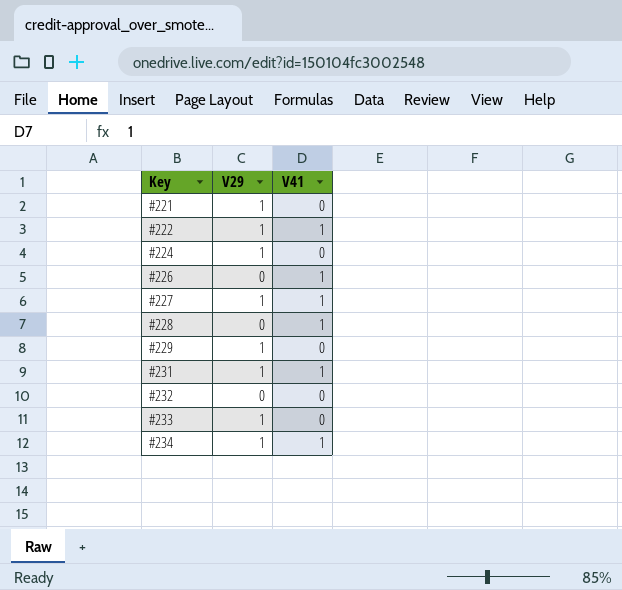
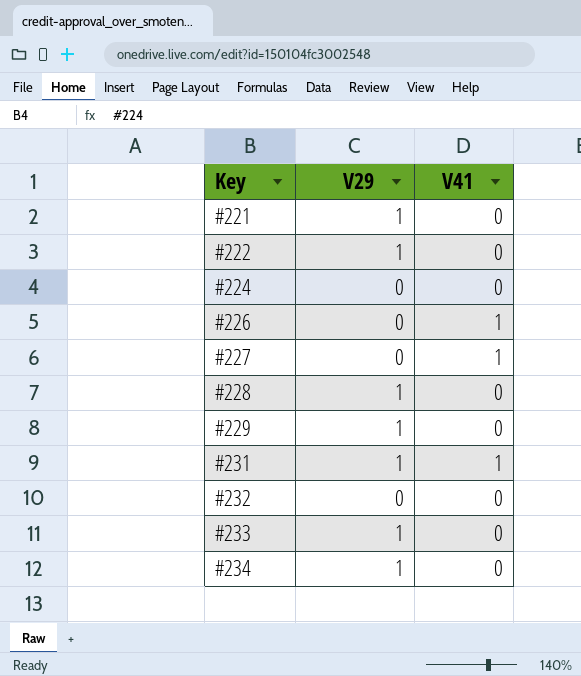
#222 | V41: 1 -> 0
#224 | V29: 1 -> 0
#227 | V29: 1 -> 0
#228 | V29: 0 -> 1
#228 | V41: 1 -> 0
#234 | V41: 1 -> 0

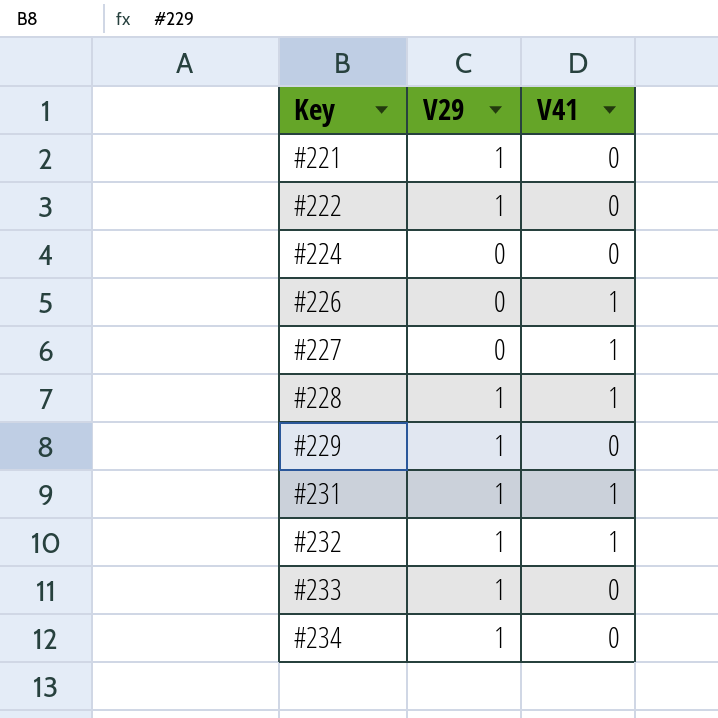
#228 | V41: 0 -> 1
#232 | V29: 0 -> 1
#232 | V41: 0 -> 1

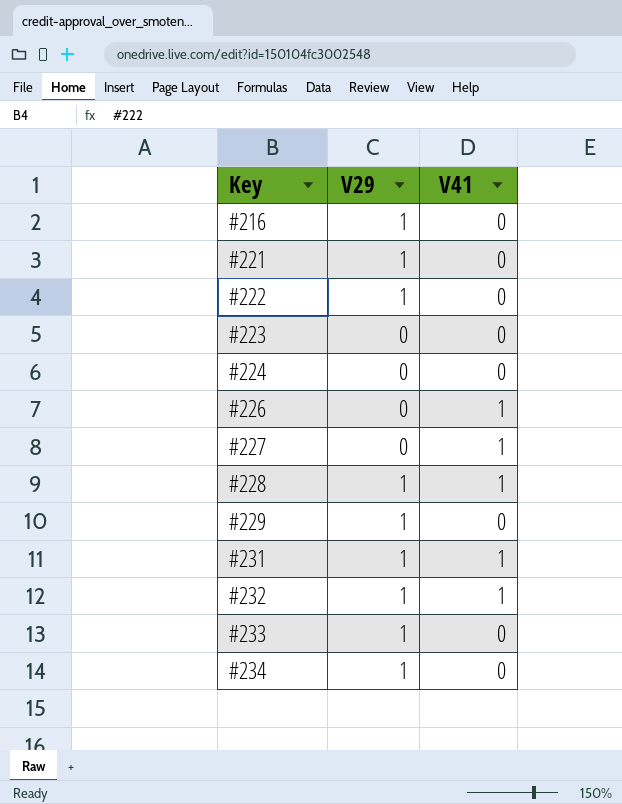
row #216: none -> 1 | 0
row #223: none -> 0 | 0

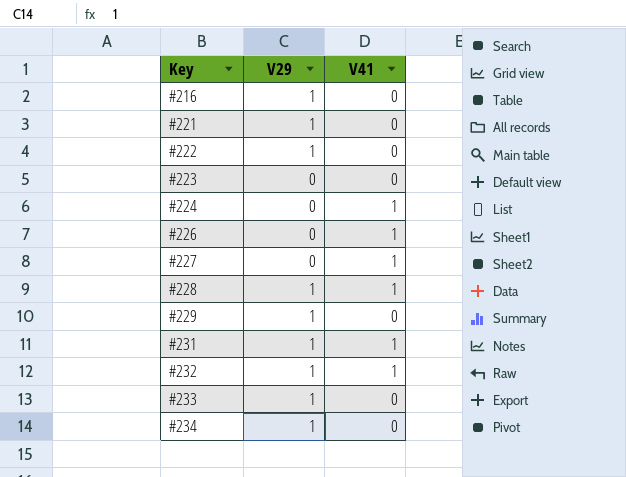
#224 | V41: 0 -> 1

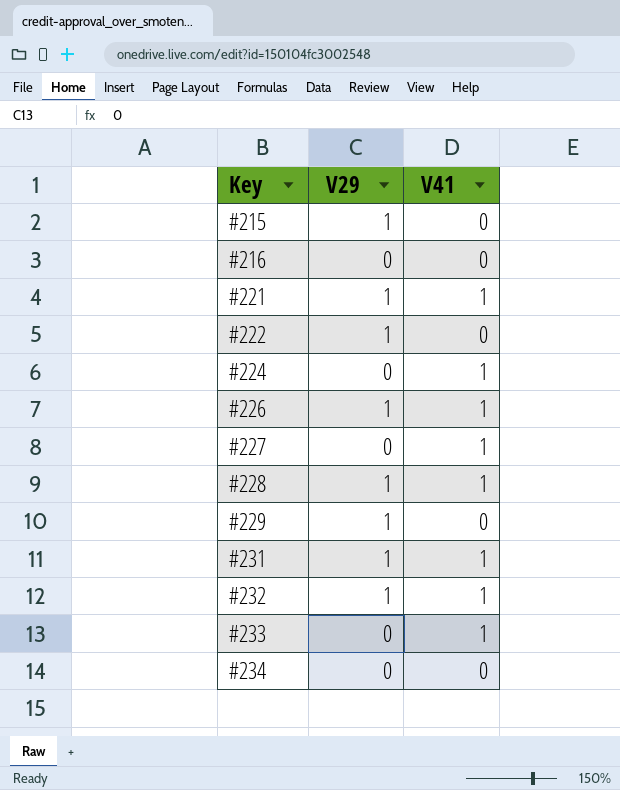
row #223: 0 | 0 -> none
row #215: none -> 1 | 0
#216 | V29: 1 -> 0
#221 | V41: 0 -> 1
#226 | V29: 0 -> 1
#233 | V29: 1 -> 0
#233 | V41: 0 -> 1
#234 | V29: 1 -> 0

